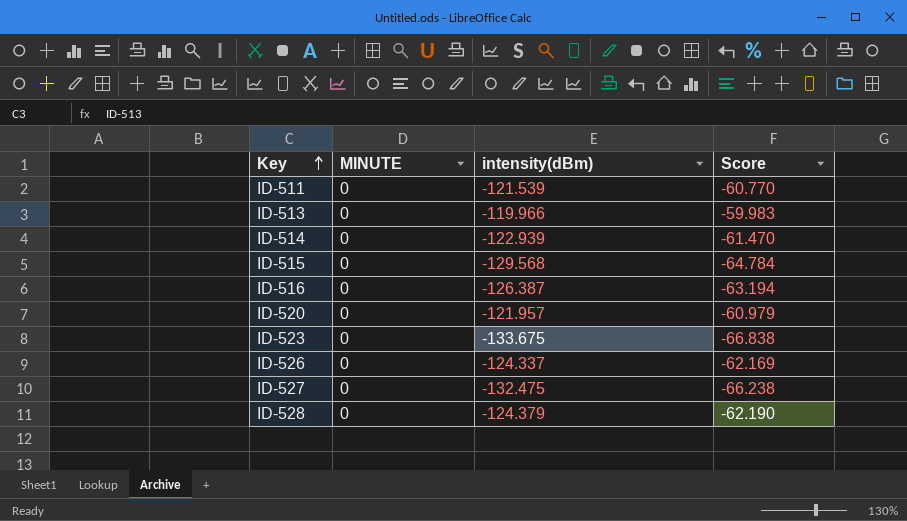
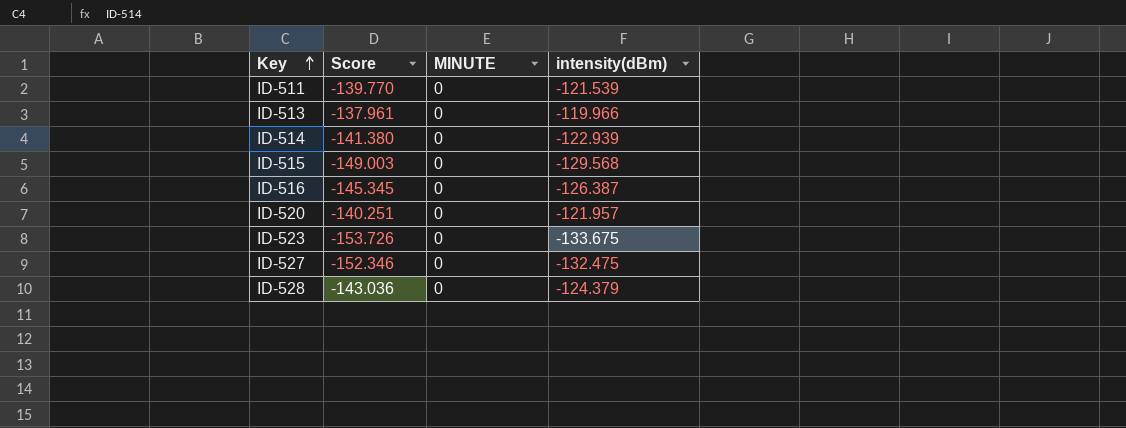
column Score | formula: [intensity(dBm)] * 0.5 -> [intensity(dBm)] * 1.15
column Score | position: 4 -> 2
row ID-526: 0 | -124.337 | -62.169 -> none

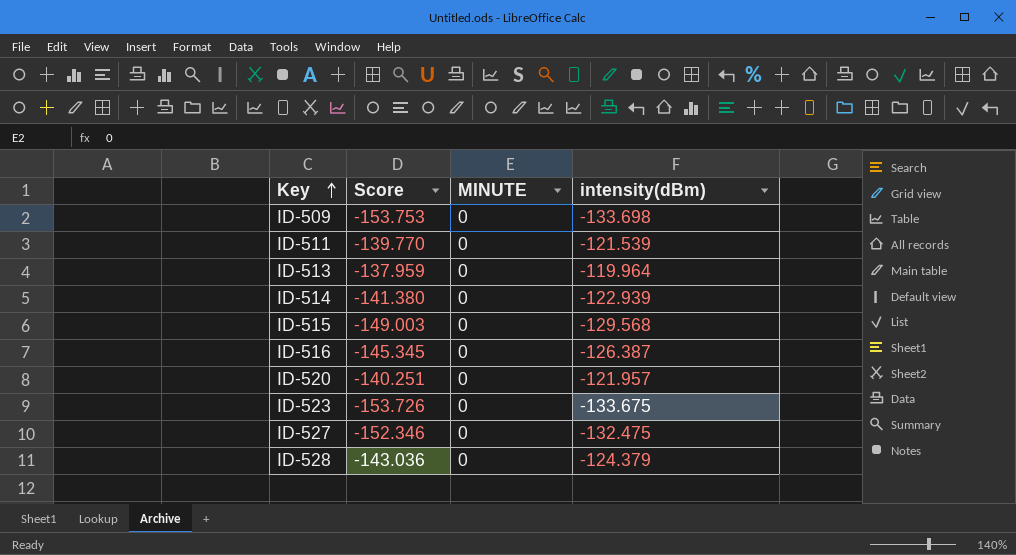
row ID-509: none -> -153.753 | 0 | -133.698
ID-513 | Score: -137.961 -> -137.959
ID-513 | intensity(dBm): -119.966 -> -119.964

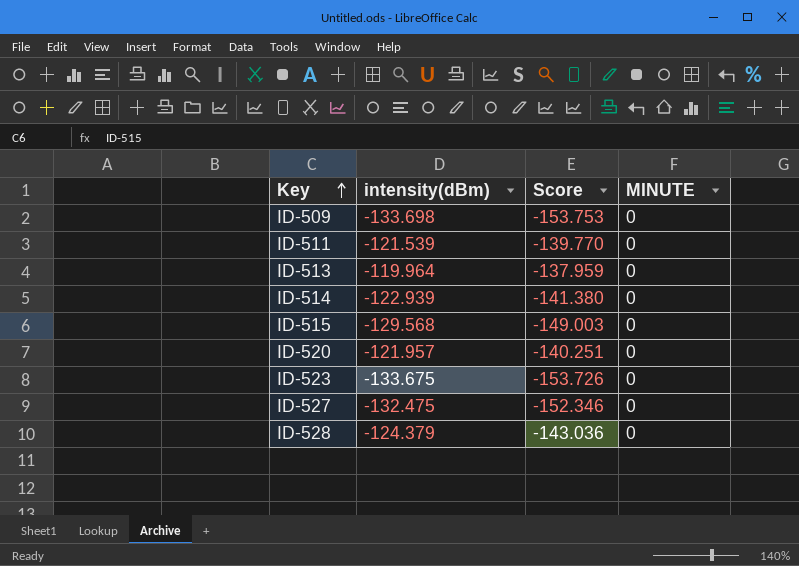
column intensity(dBm) | position: 4 -> 2
row ID-516: -145.345 | 0 | -126.387 -> none

